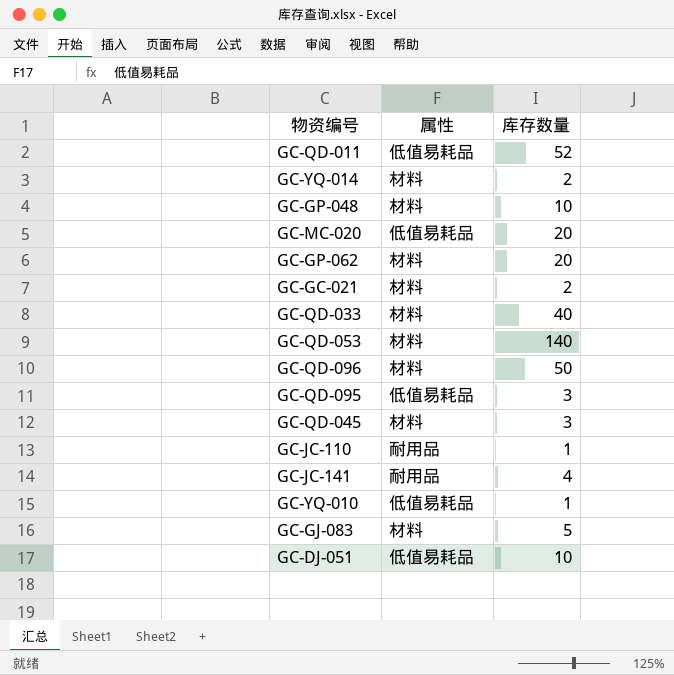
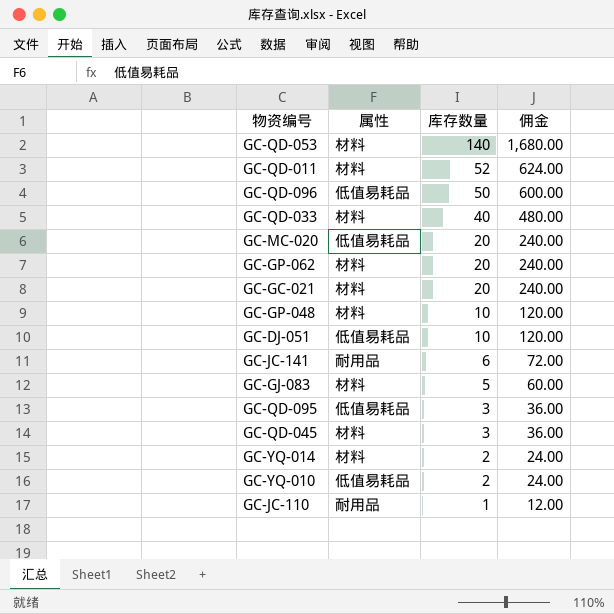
row order: none -> 库存数量 descending
column 佣金 | formula: none -> [库存数量] * 12
GC-QD-011 | 属性: 低值易耗品 -> 材料
GC-QD-096 | 属性: 材料 -> 低值易耗品
GC-GC-021 | 库存数量: 2 -> 20
GC-JC-141 | 库存数量: 4 -> 6
GC-YQ-010 | 库存数量: 1 -> 2

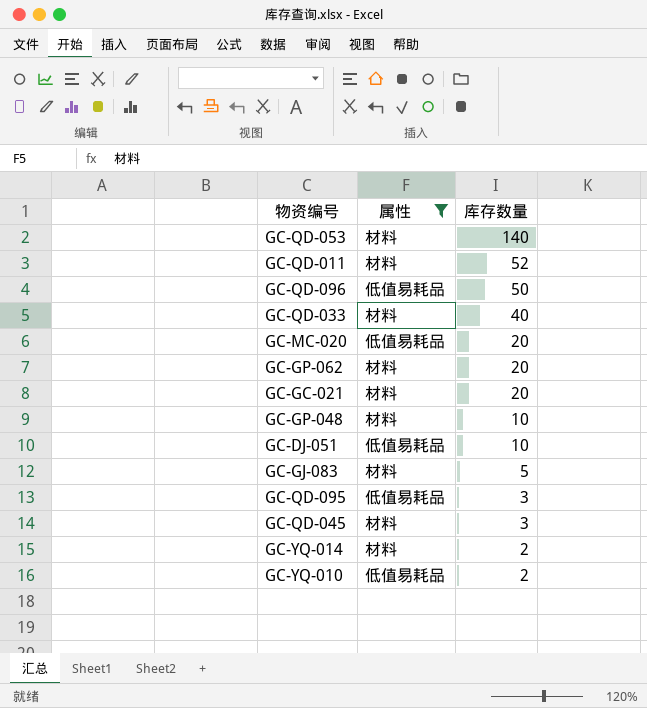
filter: none -> 属性 != 耐用品
column 佣金 | formula: [库存数量] * 12 -> none

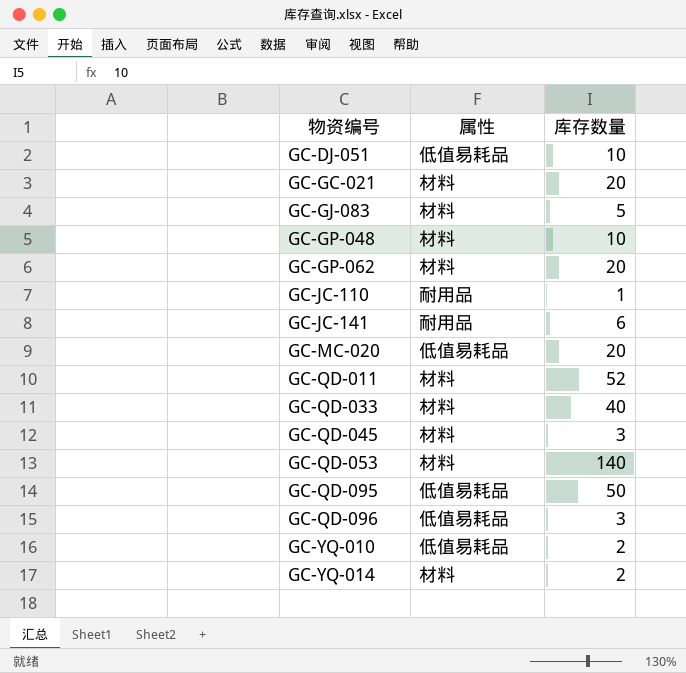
filter: 属性 != 耐用品 -> none
row order: 库存数量 descending -> 物资编号 ascending
GC-QD-095 | 库存数量: 3 -> 50
GC-QD-096 | 库存数量: 50 -> 3

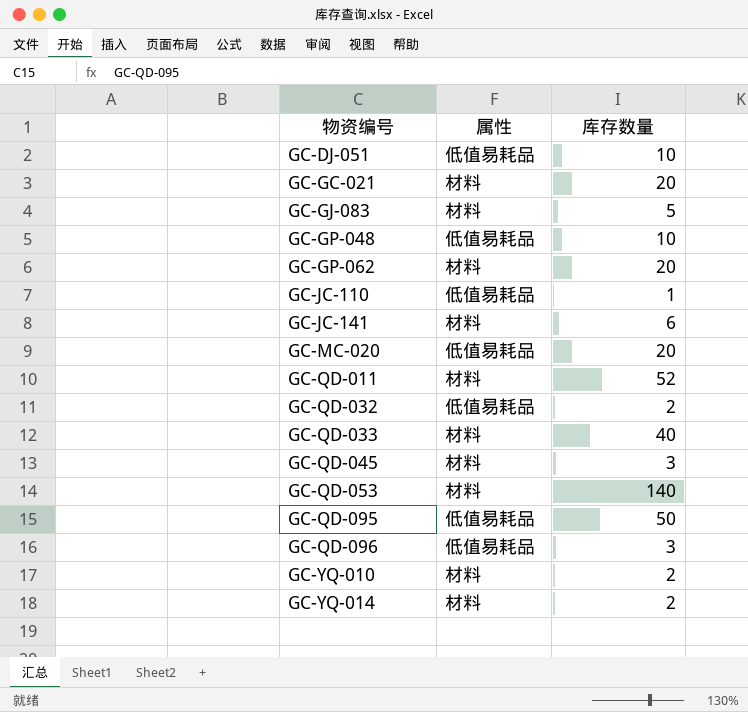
GC-GP-048 | 属性: 材料 -> 低值易耗品
GC-JC-110 | 属性: 耐用品 -> 低值易耗品
GC-JC-141 | 属性: 耐用品 -> 材料
row GC-QD-032: none -> 低值易耗品 | 2
GC-YQ-010 | 属性: 低值易耗品 -> 材料

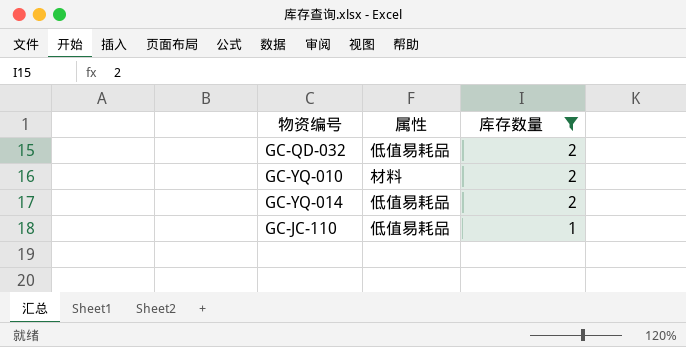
filter: none -> 库存数量 <= 2
row order: 物资编号 ascending -> 库存数量 descending
GC-YQ-014 | 属性: 材料 -> 低值易耗品

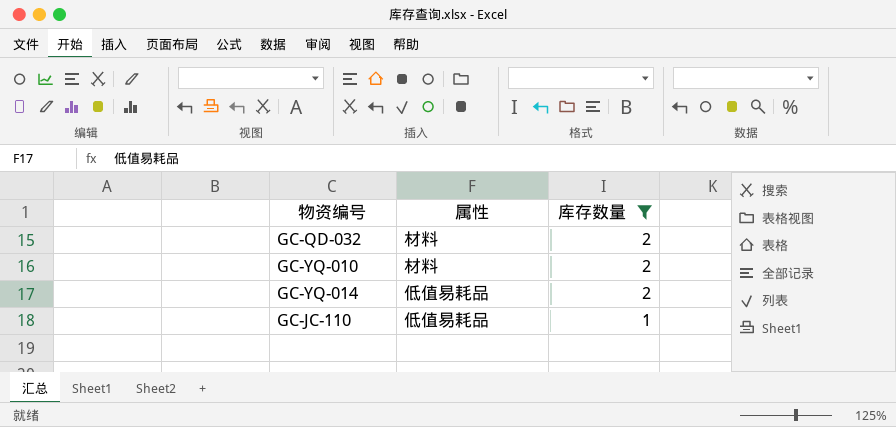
GC-QD-032 | 属性: 低值易耗品 -> 材料

